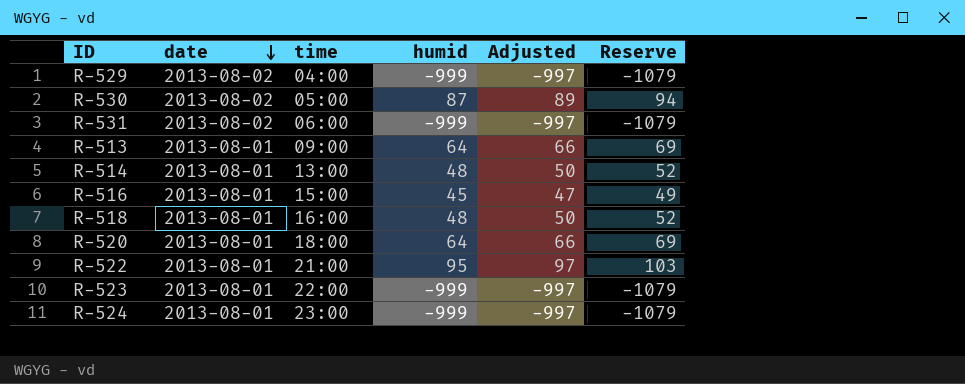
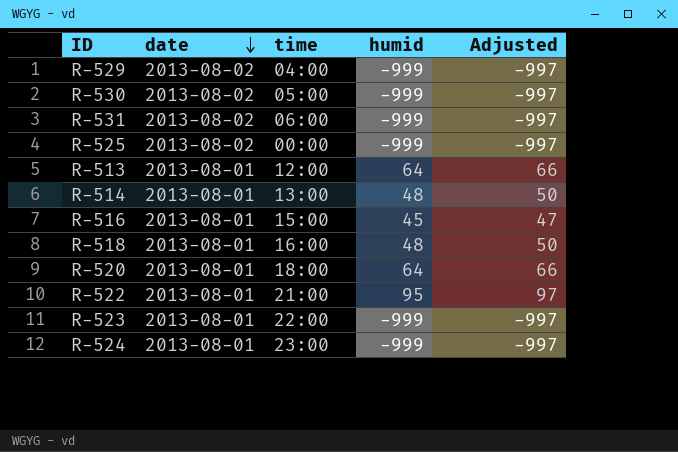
column Reserve | formula: [humid] * 1.08 -> none
R-530 | humid: 87 -> -999
R-530 | Adjusted: 89 -> -997
row R-525: none -> 2013-08-02 | 00:00 | -999 | -997
R-513 | time: 09:00 -> 12:00

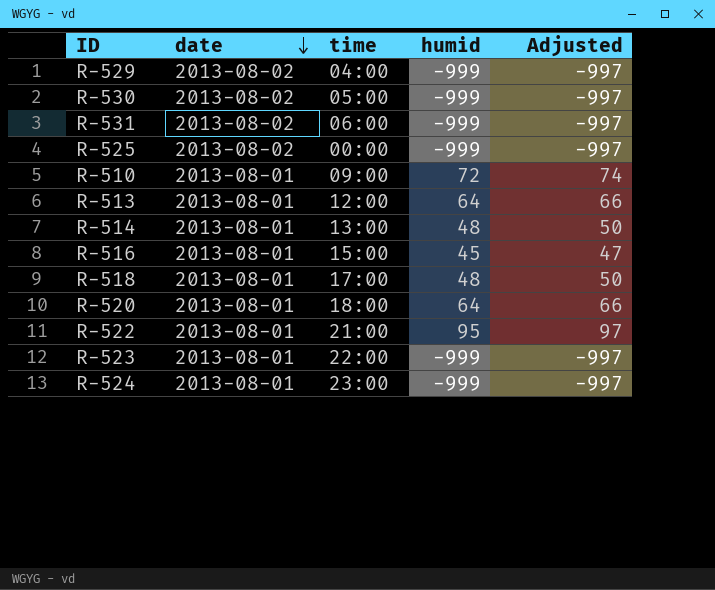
row R-510: none -> 2013-08-01 | 09:00 | 72 | 74
R-518 | time: 16:00 -> 17:00

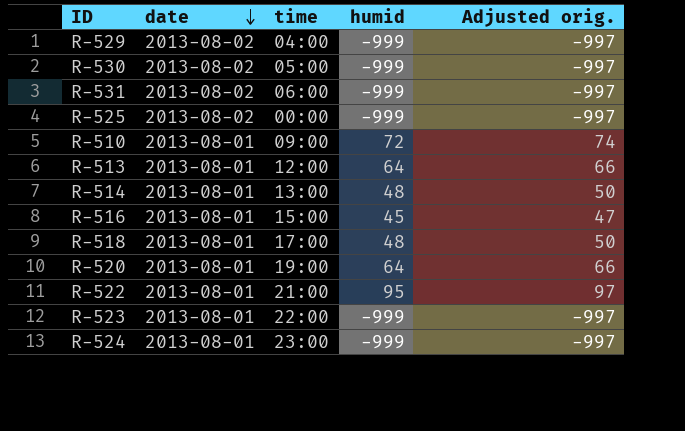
column name: Adjusted -> Adjusted orig.
R-520 | time: 18:00 -> 19:00

